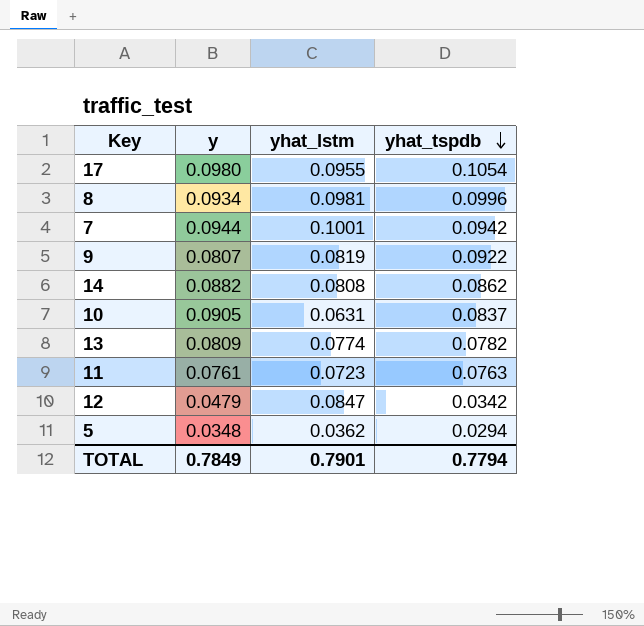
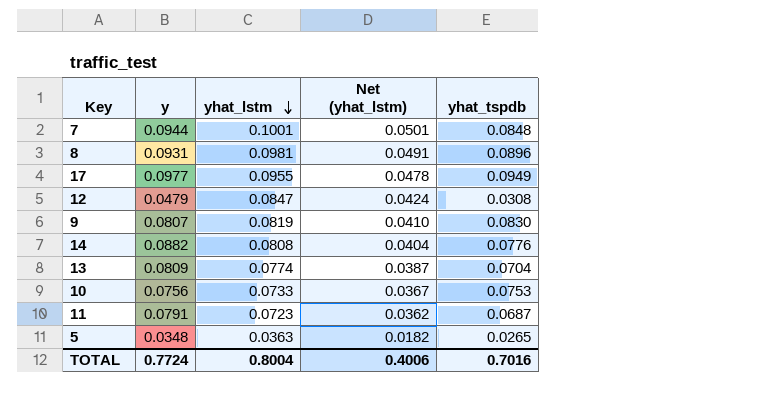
row order: yhat_tspdb descending -> yhat_lstm descending
column Net (yhat_lstm) | formula: none -> [yhat_lstm] * 0.5
7 | yhat_tspdb: 0.0942 -> 0.0848
8 | y: 0.0934 -> 0.0931
8 | yhat_tspdb: 0.0996 -> 0.0896
17 | y: 0.0980 -> 0.0977
17 | yhat_tspdb: 0.1054 -> 0.0949
12 | yhat_tspdb: 0.0342 -> 0.0308
9 | yhat_tspdb: 0.0922 -> 0.0830
14 | yhat_tspdb: 0.0862 -> 0.0776
13 | yhat_tspdb: 0.0782 -> 0.0704
10 | y: 0.0905 -> 0.0756
10 | yhat_lstm: 0.0631 -> 0.0733
10 | yhat_tspdb: 0.0837 -> 0.0753
11 | y: 0.0761 -> 0.0791
11 | yhat_tspdb: 0.0763 -> 0.0687
5 | yhat_lstm: 0.0362 -> 0.0363
5 | yhat_tspdb: 0.0294 -> 0.0265
TOTAL | y: 0.7849 -> 0.7724
TOTAL | yhat_lstm: 0.7901 -> 0.8004
TOTAL | yhat_tspdb: 0.7794 -> 0.7016

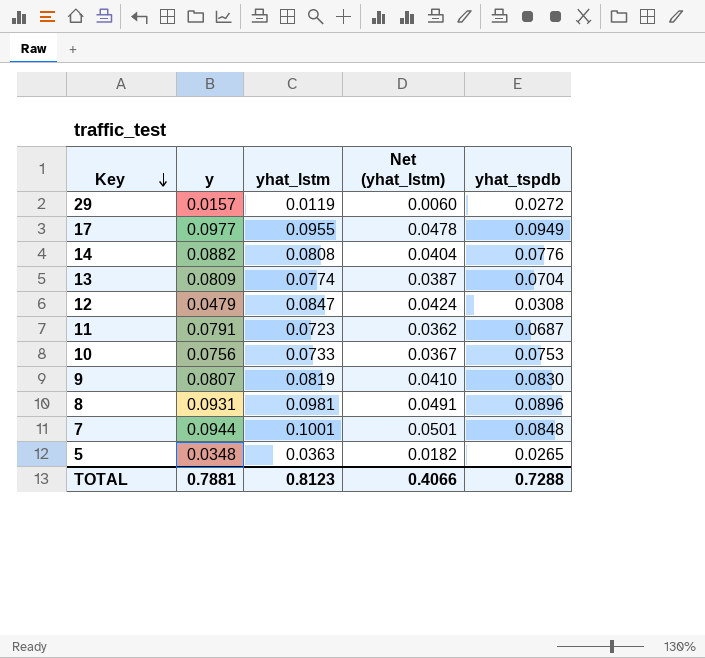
row order: yhat_lstm descending -> Key descending
row 29: none -> 0.0157 | 0.0119 | 0.0060 | 0.0272
TOTAL | y: 0.7724 -> 0.7881
TOTAL | yhat_lstm: 0.8004 -> 0.8123
TOTAL | Net (yhat_lstm): 0.4006 -> 0.4066
TOTAL | yhat_tspdb: 0.7016 -> 0.7288

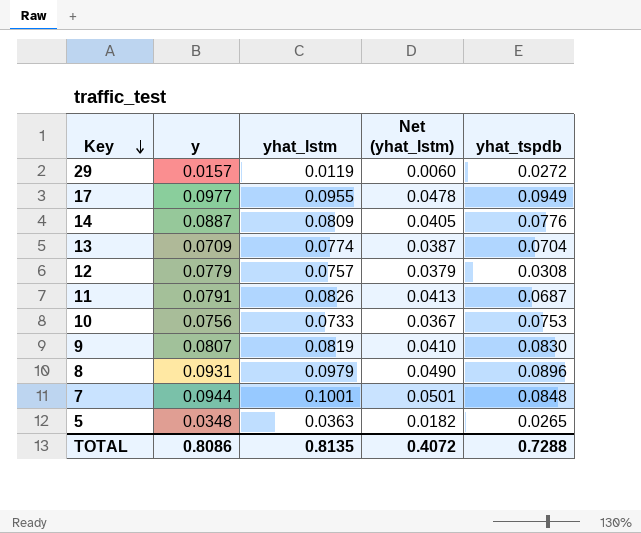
14 | y: 0.0882 -> 0.0887
14 | yhat_lstm: 0.0808 -> 0.0809
14 | Net (yhat_lstm): 0.0404 -> 0.0405
13 | y: 0.0809 -> 0.0709
12 | y: 0.0479 -> 0.0779
12 | yhat_lstm: 0.0847 -> 0.0757
12 | Net (yhat_lstm): 0.0424 -> 0.0379
11 | yhat_lstm: 0.0723 -> 0.0826
11 | Net (yhat_lstm): 0.0362 -> 0.0413
8 | yhat_lstm: 0.0981 -> 0.0979
8 | Net (yhat_lstm): 0.0491 -> 0.0490
TOTAL | y: 0.7881 -> 0.8086
TOTAL | yhat_lstm: 0.8123 -> 0.8135
TOTAL | Net (yhat_lstm): 0.4066 -> 0.4072

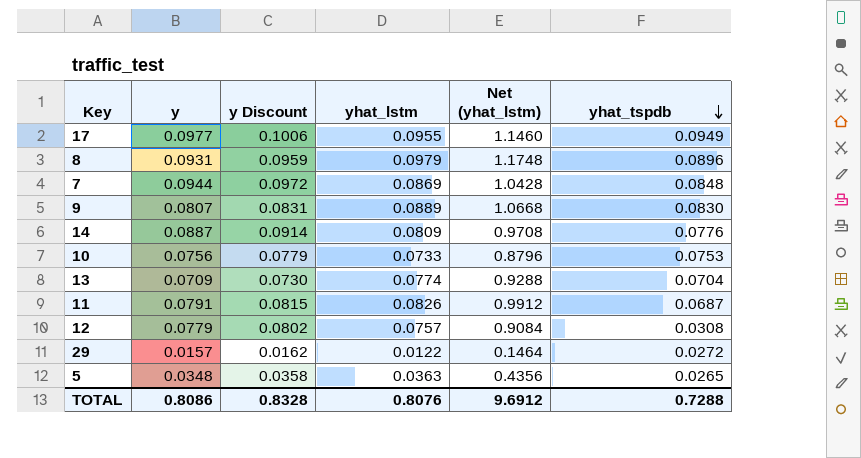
row order: Key descending -> yhat_tspdb descending
column y Discount | formula: none -> [y] * 1.03
column Net (yhat_lstm) | formula: [yhat_lstm] * 0.5 -> [yhat_lstm] * 12
7 | yhat_lstm: 0.1001 -> 0.0869
9 | yhat_lstm: 0.0819 -> 0.0889
29 | yhat_lstm: 0.0119 -> 0.0122
TOTAL | yhat_lstm: 0.8135 -> 0.8076
TOTAL | Net (yhat_lstm): 0.4072 -> 9.6912

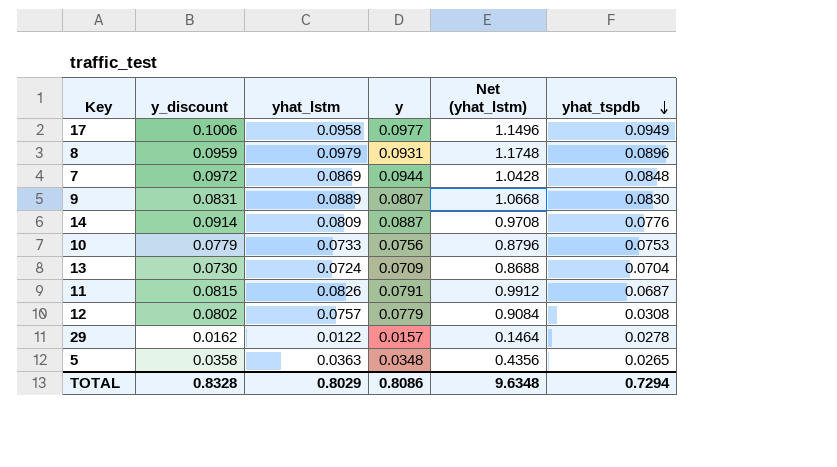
column name: y Discount -> y_discount
column y | position: 2 -> 4
17 | yhat_lstm: 0.0955 -> 0.0958
17 | Net (yhat_lstm): 1.1460 -> 1.1496
13 | yhat_lstm: 0.0774 -> 0.0724
13 | Net (yhat_lstm): 0.9288 -> 0.8688
29 | yhat_tspdb: 0.0272 -> 0.0278
TOTAL | yhat_lstm: 0.8076 -> 0.8029
TOTAL | Net (yhat_lstm): 9.6912 -> 9.6348
TOTAL | yhat_tspdb: 0.7288 -> 0.7294

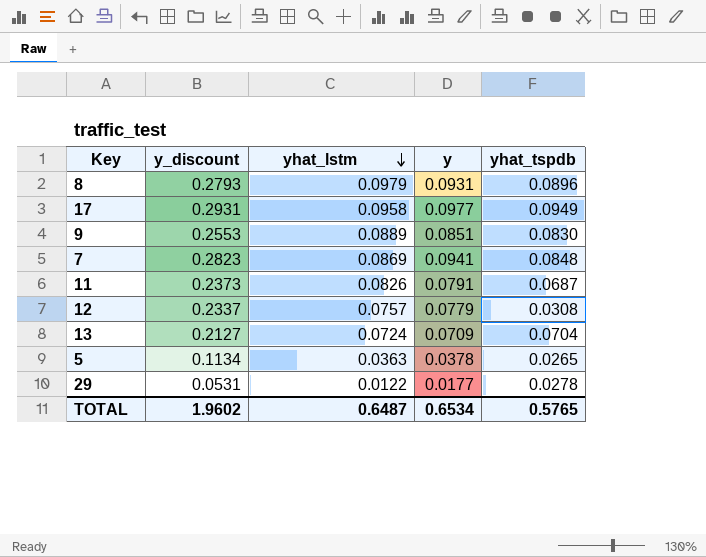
row order: yhat_tspdb descending -> yhat_lstm descending
column Net (yhat_lstm) | formula: [yhat_lstm] * 12 -> none
column y_discount | formula: [y] * 1.03 -> [y] * 3
row 14: 0.0914 | 0.0809 | 0.0887 | 0.9708 | 0.0776 -> none
row 10: 0.0779 | 0.0733 | 0.0756 | 0.8796 | 0.0753 -> none
9 | y: 0.0807 -> 0.0851
7 | y: 0.0944 -> 0.0941
5 | y: 0.0348 -> 0.0378
29 | y: 0.0157 -> 0.0177
TOTAL | y_discount: 0.8328 -> 1.9602
TOTAL | yhat_lstm: 0.8029 -> 0.6487
TOTAL | y: 0.8086 -> 0.6534
TOTAL | yhat_tspdb: 0.7294 -> 0.5765

